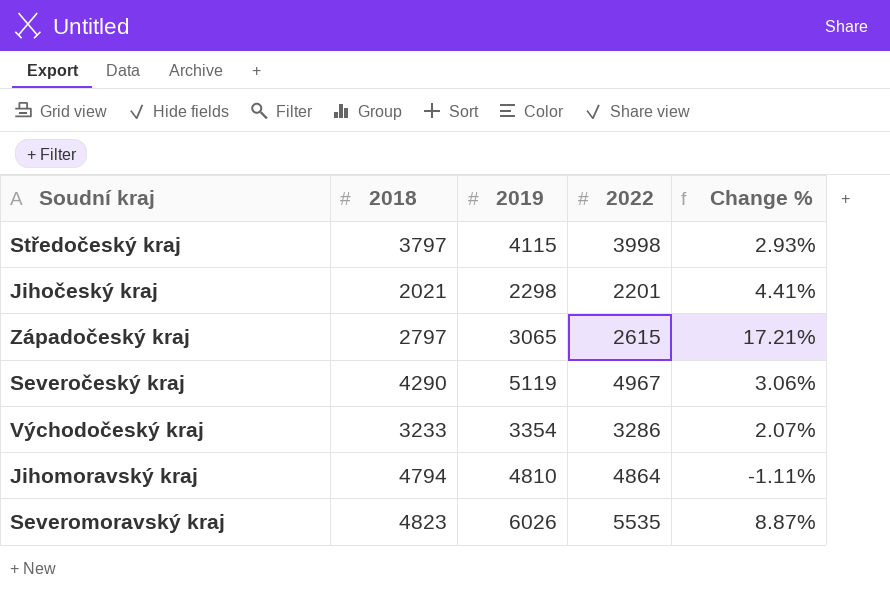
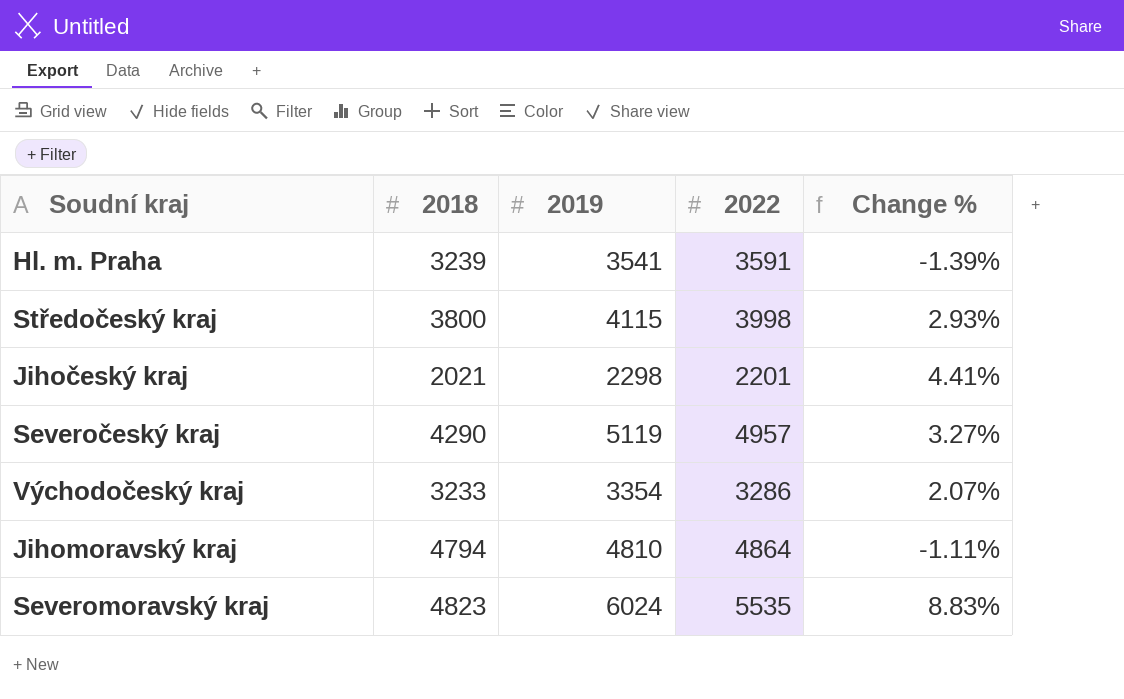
row Západočeský kraj: 2797 | 3065 | 2615 | 17.21% -> none
row Hl. m. Praha: none -> 3239 | 3541 | 3591 | -1.39%
Středočeský kraj | 2018: 3797 -> 3800
Severočeský kraj | 2022: 4967 -> 4957
Severočeský kraj | Change %: 3.06% -> 3.27%
Severomoravský kraj | 2019: 6026 -> 6024
Severomoravský kraj | Change %: 8.87% -> 8.83%

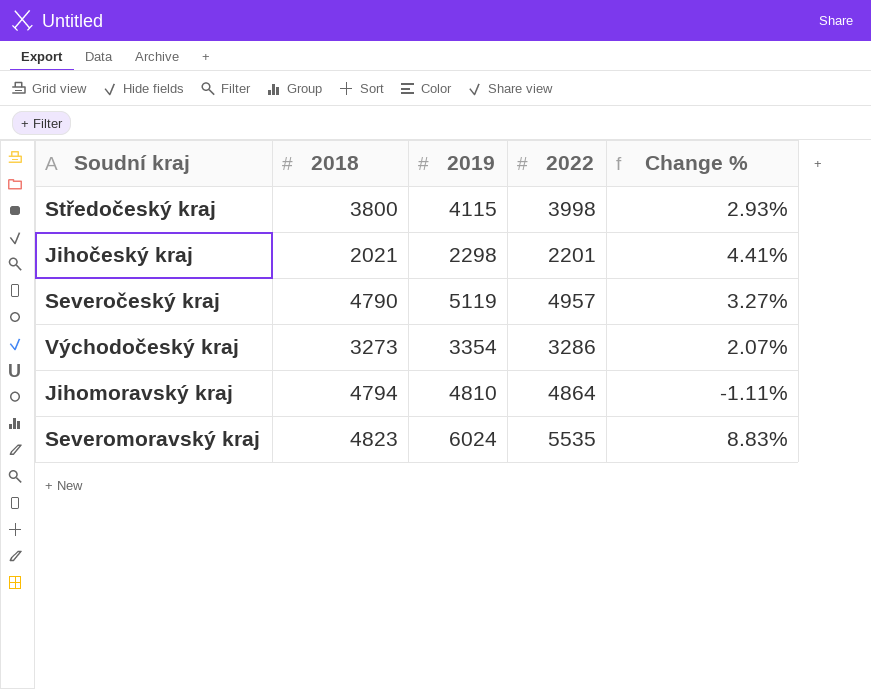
row Hl. m. Praha: 3239 | 3541 | 3591 | -1.39% -> none
Severočeský kraj | 2018: 4290 -> 4790
Východočeský kraj | 2018: 3233 -> 3273

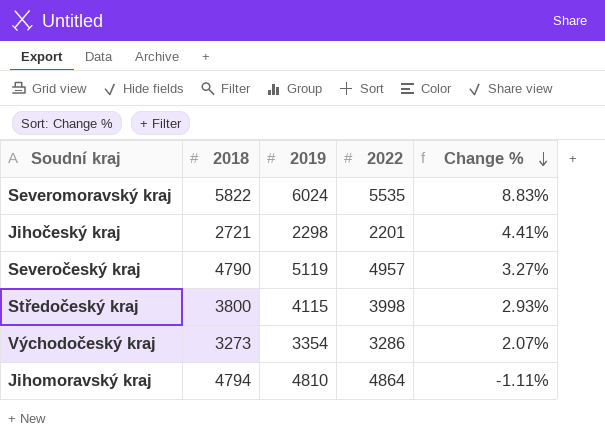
row order: none -> Change % descending
Severomoravský kraj | 2018: 4823 -> 5822
Jihočeský kraj | 2018: 2021 -> 2721

